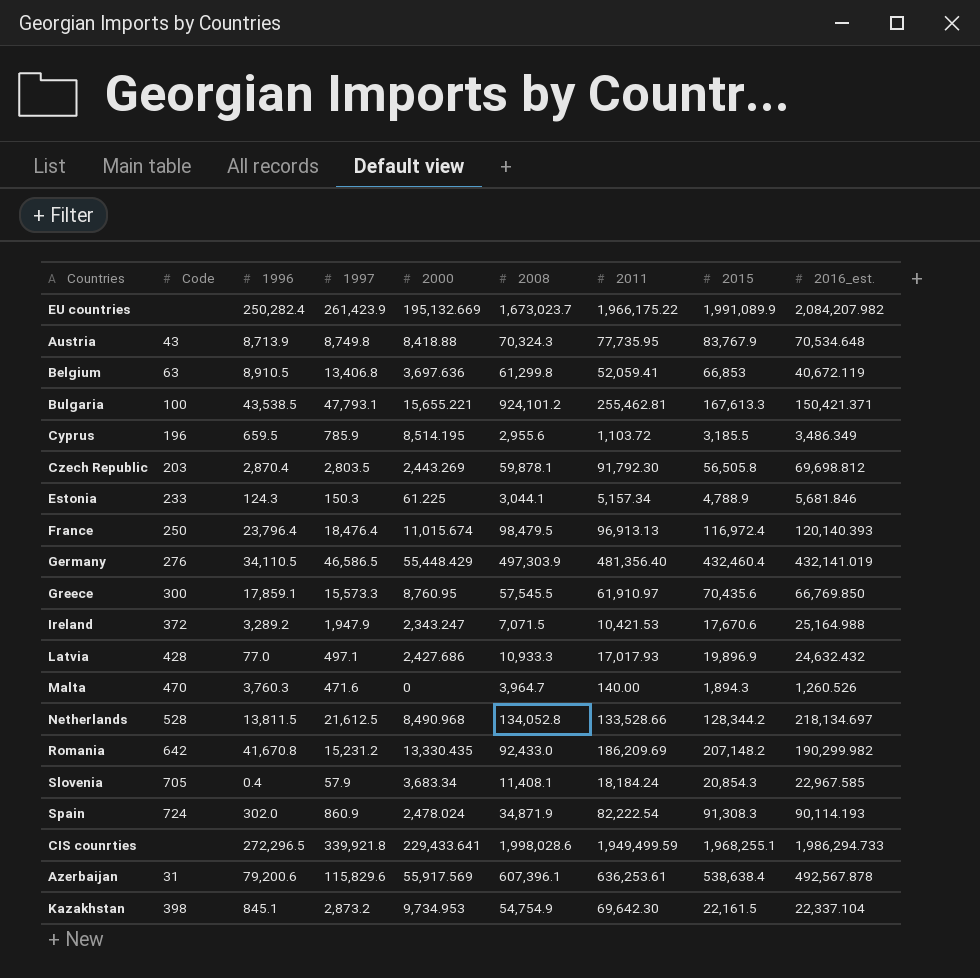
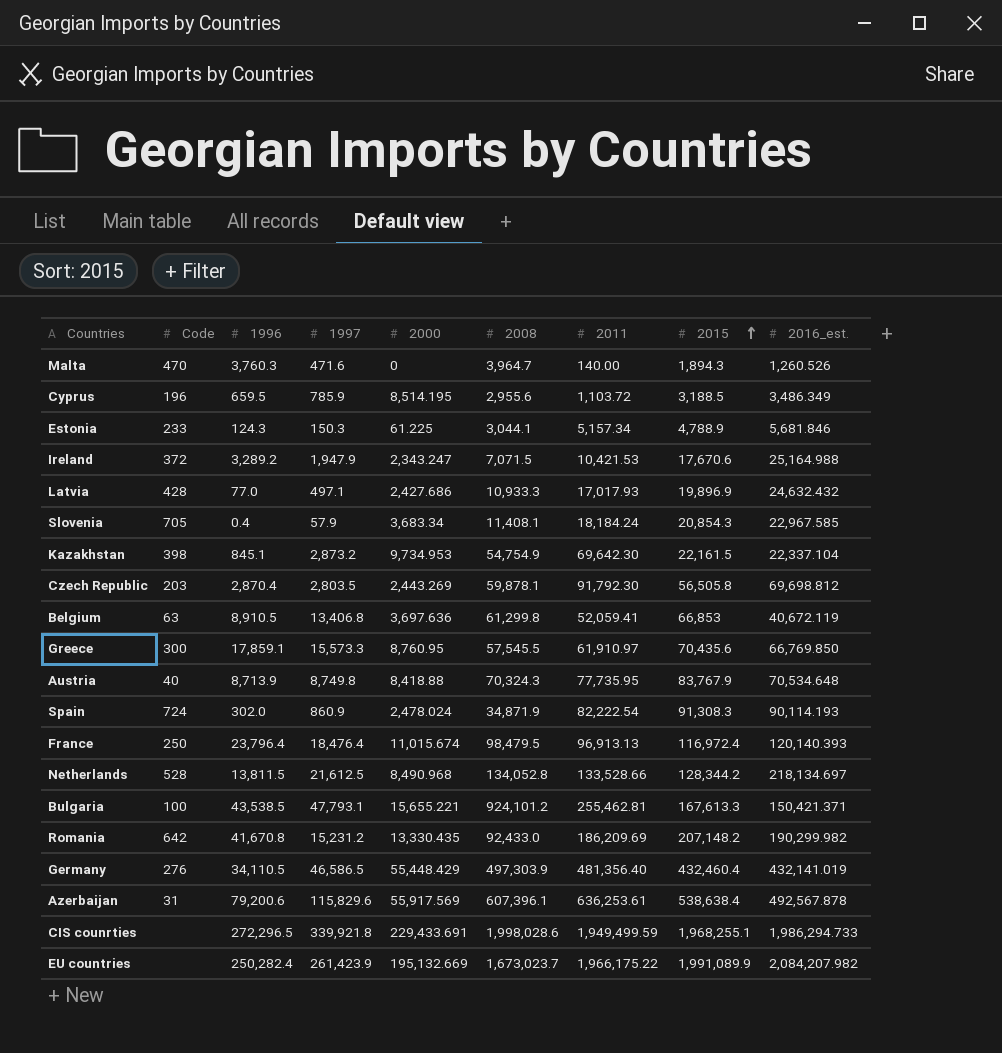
row order: none -> 2015 ascending
Cyprus | 2015: 3,185.5 -> 3,188.5
Austria | Code: 43 -> 40
CIS counrties | 2000: 229,433.641 -> 229,433.691

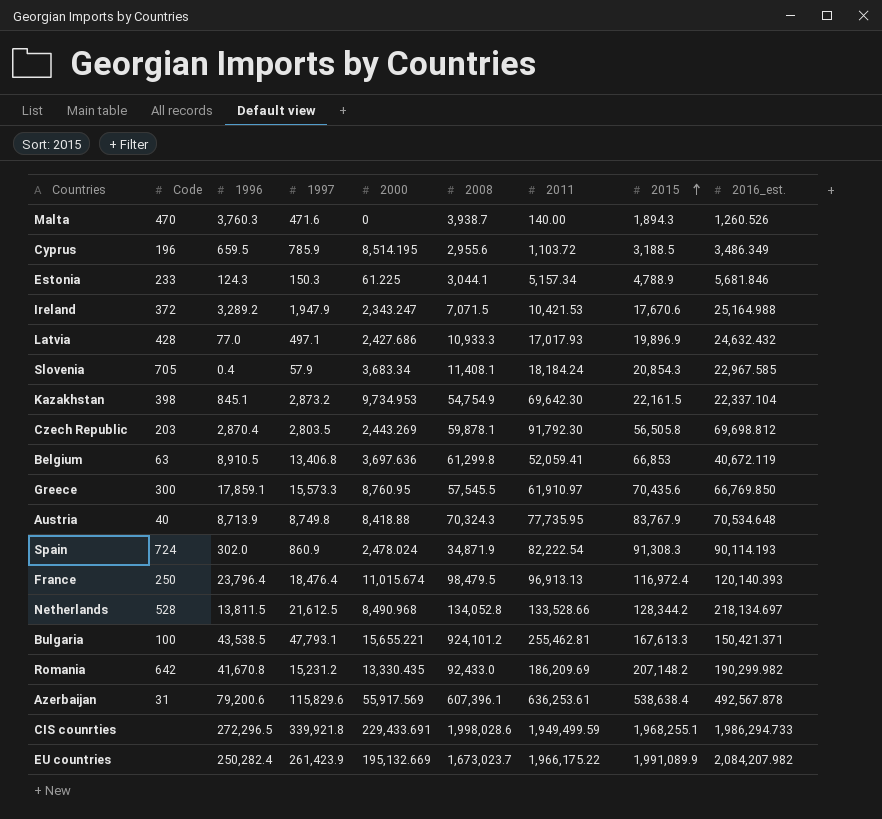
row Germany: 276 | 34,110.5 | 46,586.5 | 55,448.429 | 497,303.9 | 481,356.40 | 432,460.4 | 432,141.019 -> none
Malta | 2008: 3,964.7 -> 3,938.7

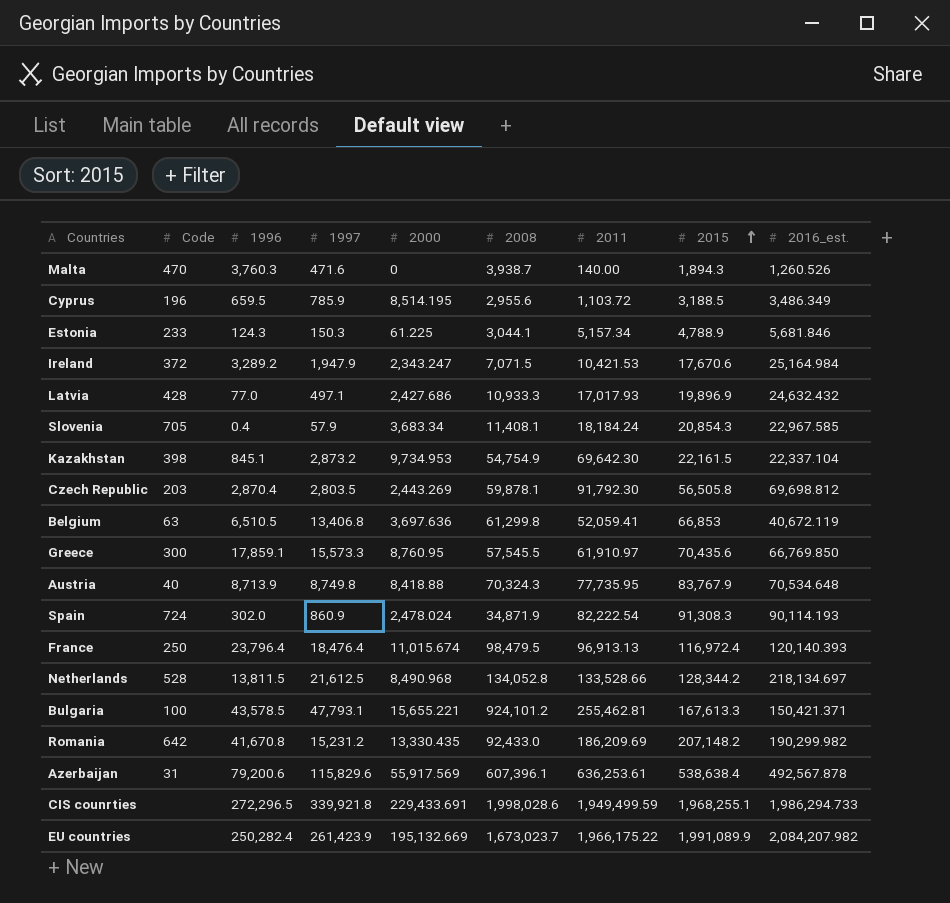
Ireland | 2016_est.: 25,164.988 -> 25,164.984
Belgium | 1996: 8,910.5 -> 6,510.5
Bulgaria | 1996: 43,538.5 -> 43,578.5

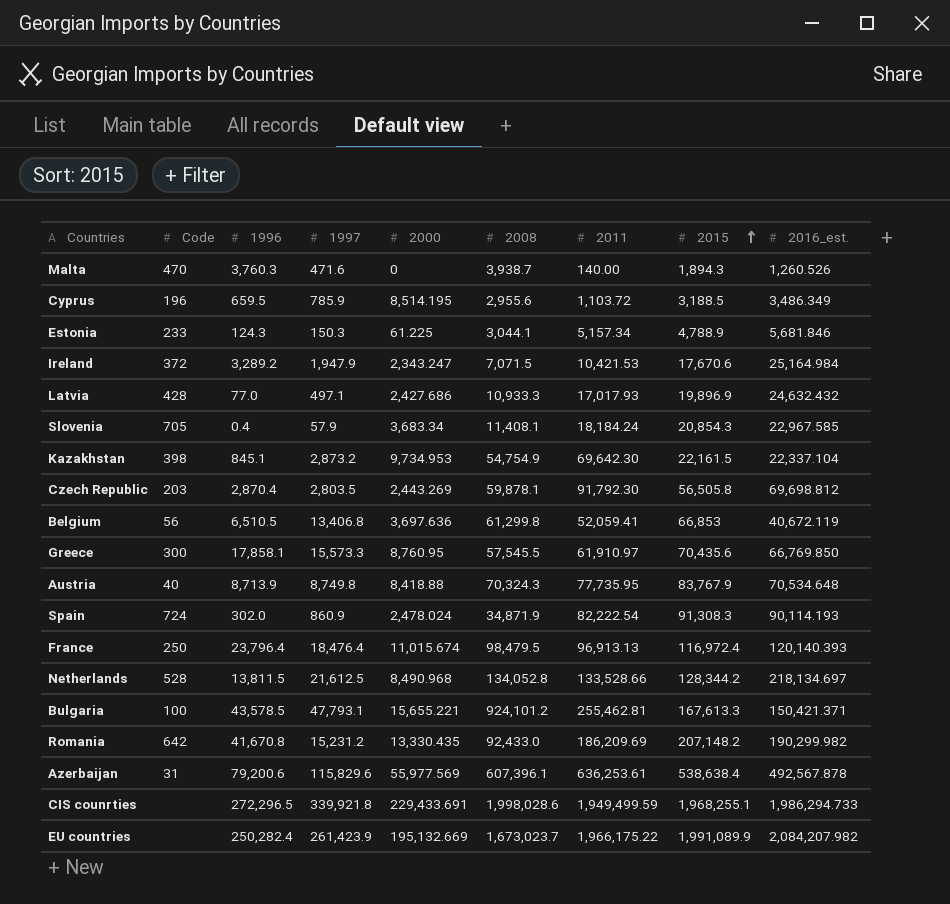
Belgium | Code: 63 -> 56
Greece | 1996: 17,859.1 -> 17,858.1
Azerbaijan | 2000: 55,917.569 -> 55,977.569

